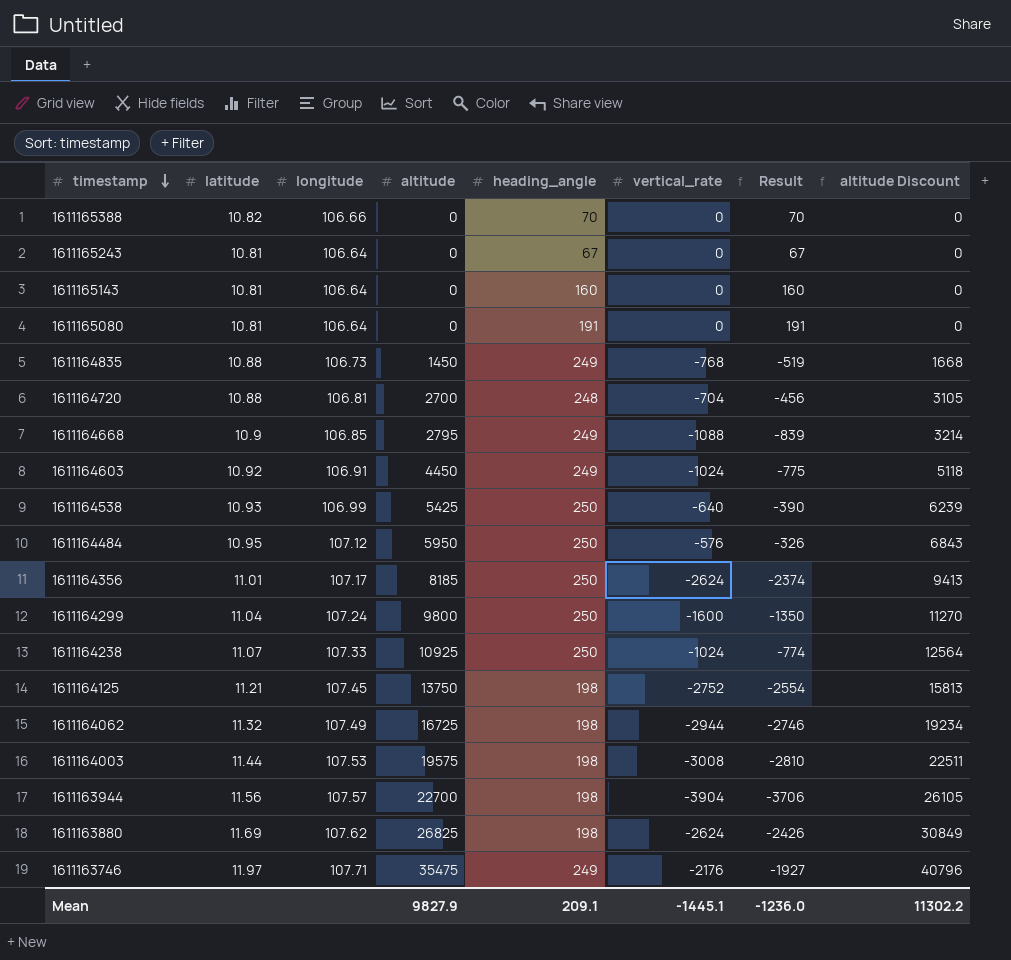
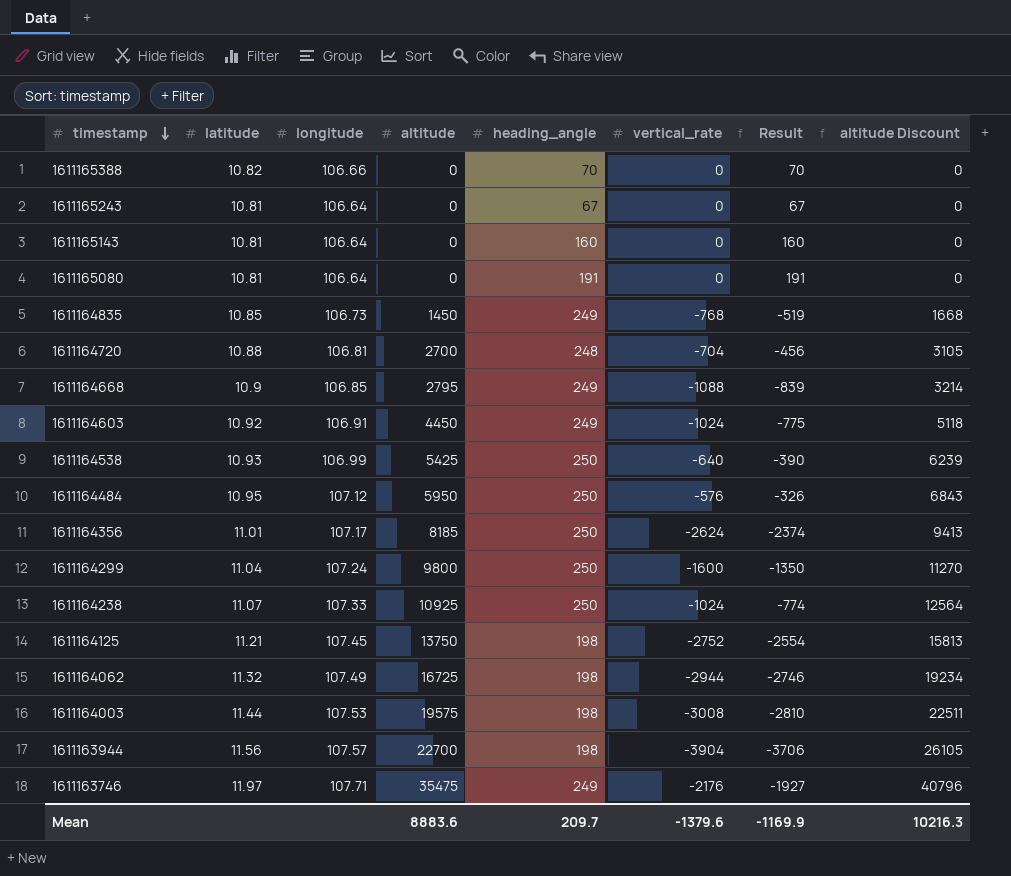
row 1611163880: 11.69 | 107.62 | 26825 | 198 | -2624 | -2426 | 30849 -> none
1611164835 | latitude: 10.88 -> 10.85
Mean | altitude: 9827.9 -> 8883.6
Mean | heading_angle: 209.1 -> 209.7
Mean | vertical_rate: -1445.1 -> -1379.6
Mean | Result: -1236.0 -> -1169.9
Mean | altitude Discount: 11302.2 -> 10216.3

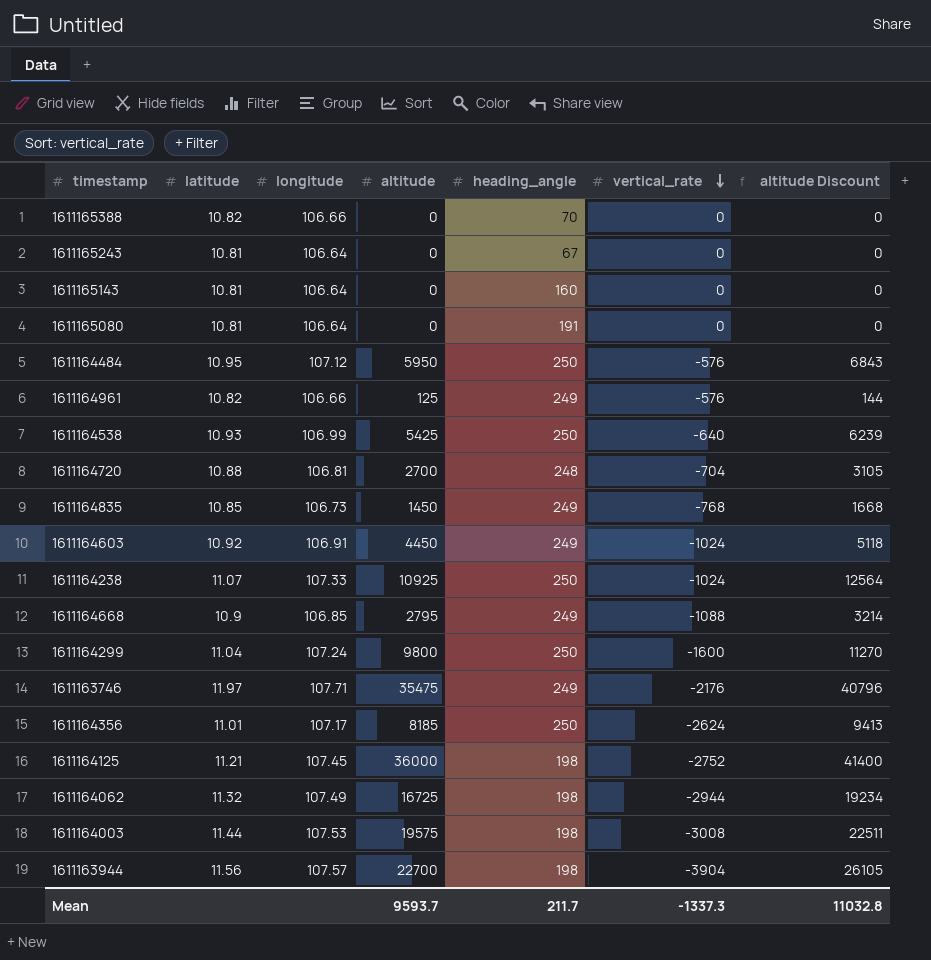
row order: timestamp descending -> vertical_rate descending
column Result | formula: [heading_angle] + [vertical_rate] -> none
row 1611164961: none -> 10.82 | 106.66 | 125 | 249 | -576 | 144
1611164125 | altitude: 13750 -> 36000
1611164125 | altitude Discount: 15813 -> 41400
Mean | altitude: 8883.6 -> 9593.7
Mean | heading_angle: 209.7 -> 211.7
Mean | vertical_rate: -1379.6 -> -1337.3
Mean | altitude Discount: 10216.3 -> 11032.8

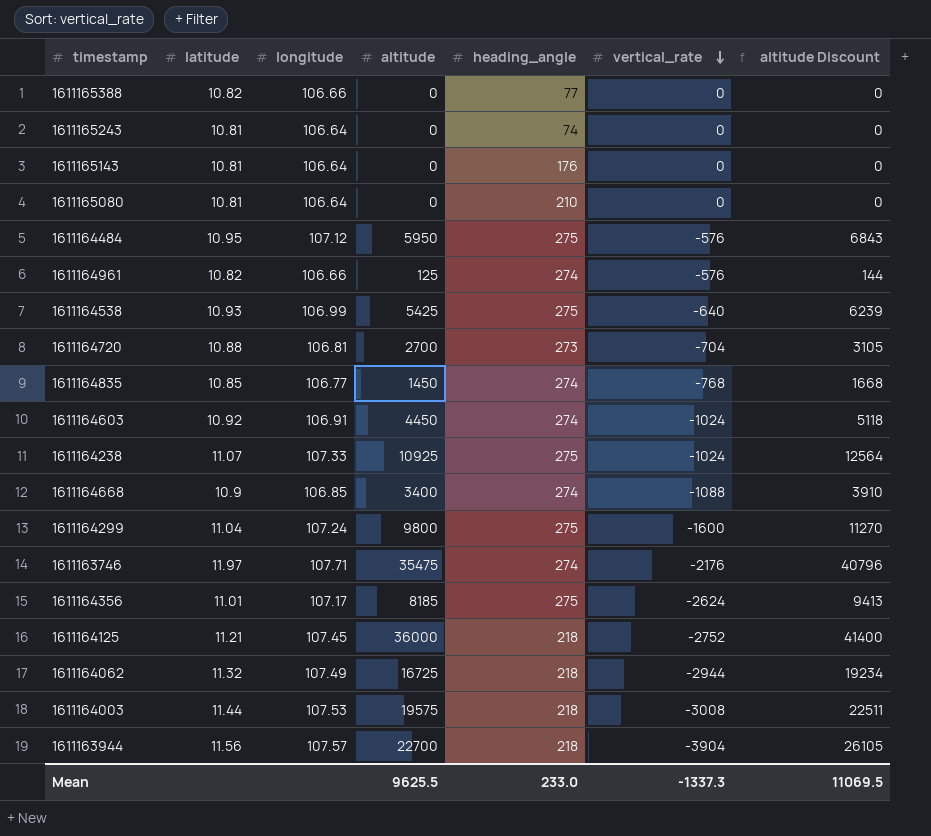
1611165388 | heading_angle: 70 -> 77
1611165243 | heading_angle: 67 -> 74
1611165143 | heading_angle: 160 -> 176
1611165080 | heading_angle: 191 -> 210
1611164484 | heading_angle: 250 -> 275
1611164961 | heading_angle: 249 -> 274
1611164538 | heading_angle: 250 -> 275
1611164720 | heading_angle: 248 -> 273
1611164835 | longitude: 106.73 -> 106.77
1611164835 | heading_angle: 249 -> 274
1611164603 | heading_angle: 249 -> 274
1611164238 | heading_angle: 250 -> 275
1611164668 | altitude: 2795 -> 3400
1611164668 | heading_angle: 249 -> 274
1611164668 | altitude Discount: 3214 -> 3910
1611164299 | heading_angle: 250 -> 275
1611163746 | heading_angle: 249 -> 274
1611164356 | heading_angle: 250 -> 275
1611164125 | heading_angle: 198 -> 218
1611164062 | heading_angle: 198 -> 218
1611164003 | heading_angle: 198 -> 218
1611163944 | heading_angle: 198 -> 218
Mean | altitude: 9593.7 -> 9625.5
Mean | heading_angle: 211.7 -> 233.0
Mean | altitude Discount: 11032.8 -> 11069.5

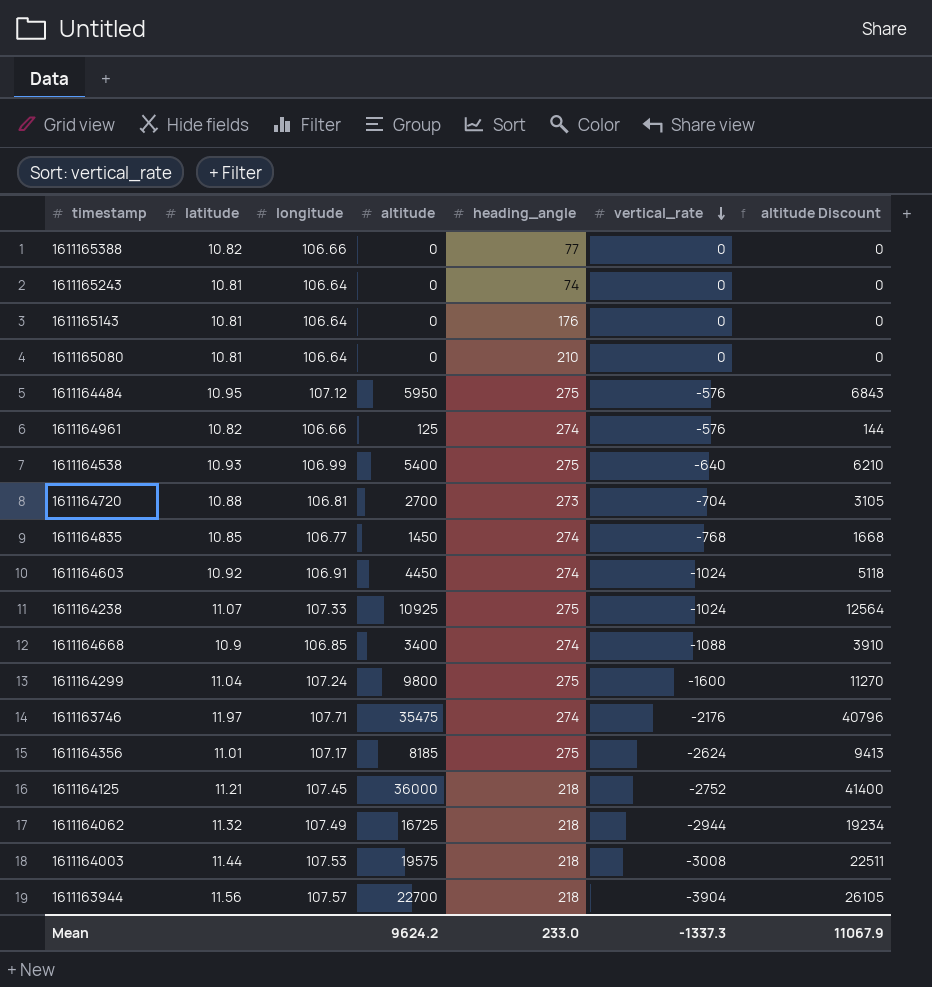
1611164538 | altitude: 5425 -> 5400
1611164538 | altitude Discount: 6239 -> 6210
Mean | altitude: 9625.5 -> 9624.2
Mean | altitude Discount: 11069.5 -> 11067.9

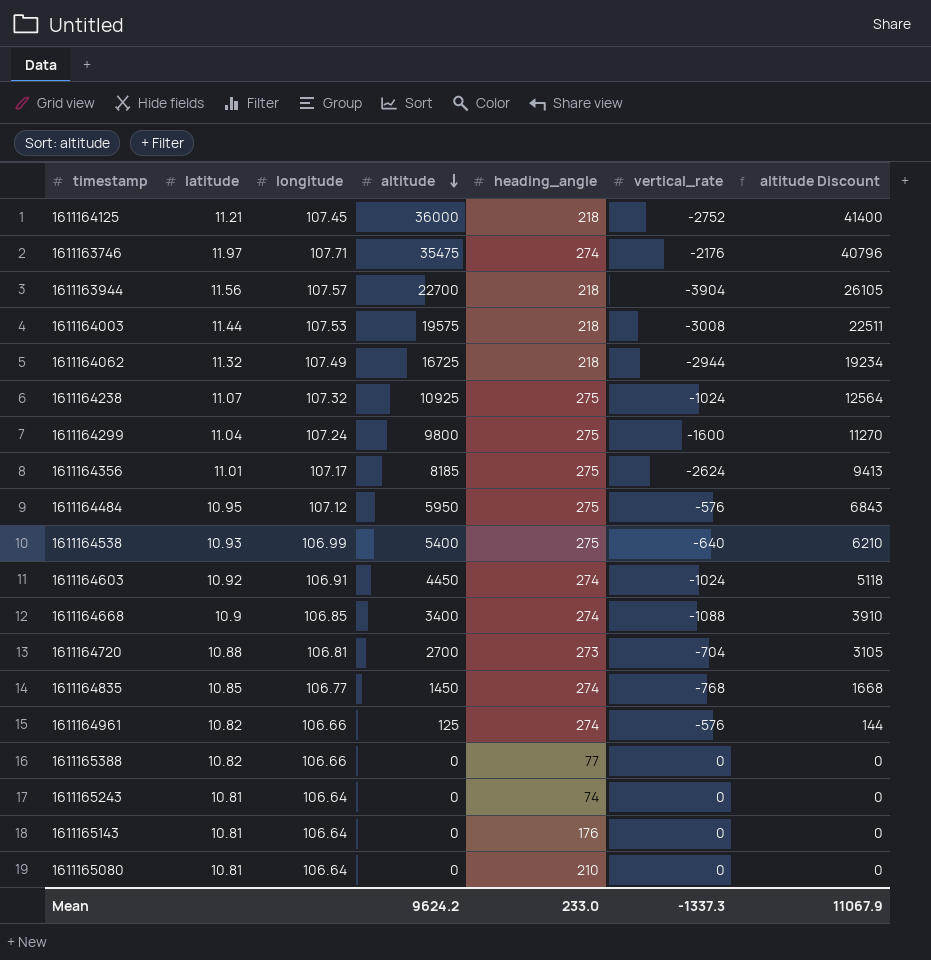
row order: vertical_rate descending -> altitude descending
1611164238 | longitude: 107.33 -> 107.32

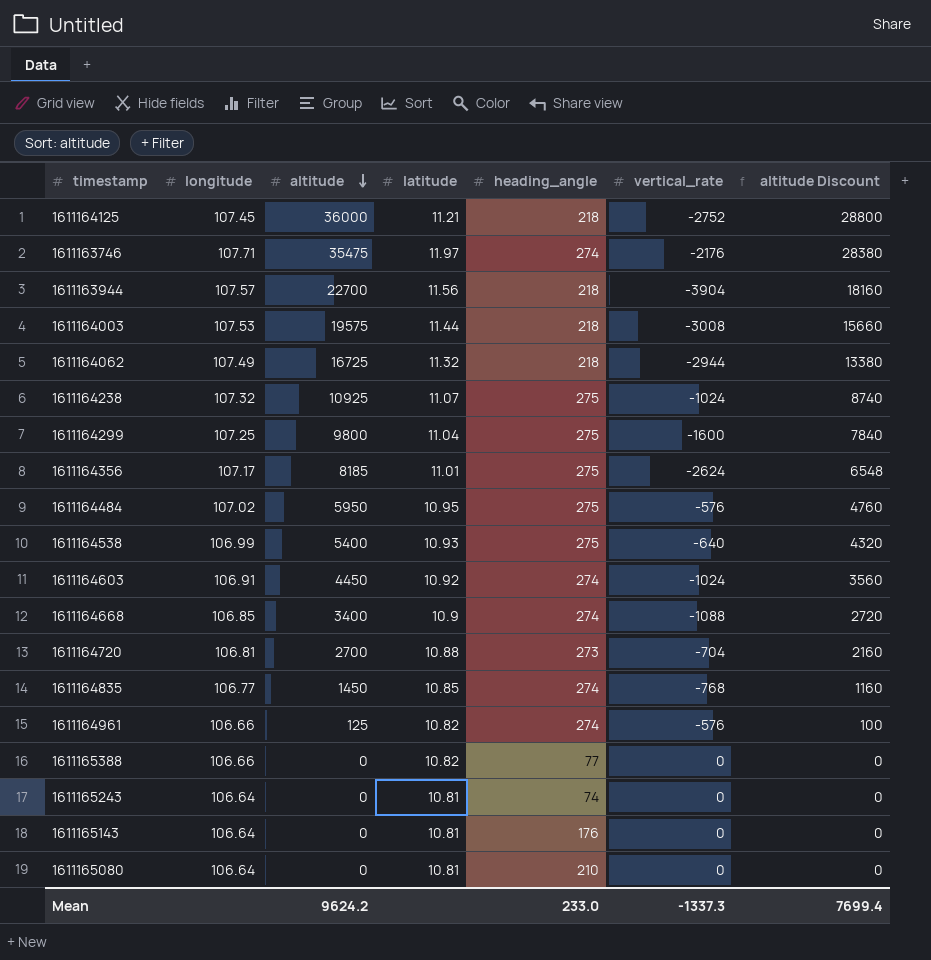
column latitude | position: 2 -> 4
column altitude Discount | formula: [altitude] * 1.15 -> [altitude] * 0.8
1611164299 | longitude: 107.24 -> 107.25
1611164484 | longitude: 107.12 -> 107.02
Mean | altitude Discount: 11067.9 -> 7699.4

